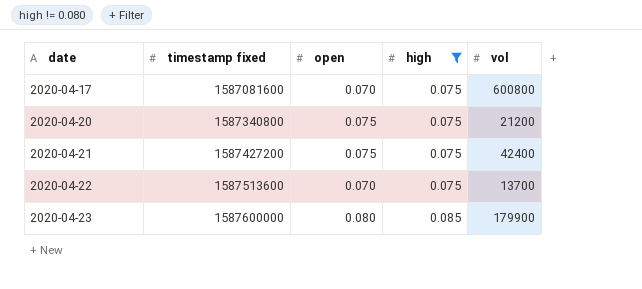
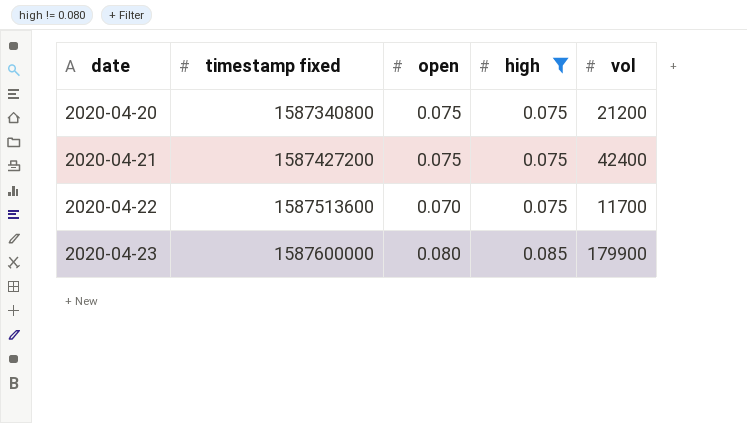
row 2020-04-17: 1587081600 | 0.070 | 0.075 | 600800 -> none
2020-04-22 | vol: 13700 -> 11700

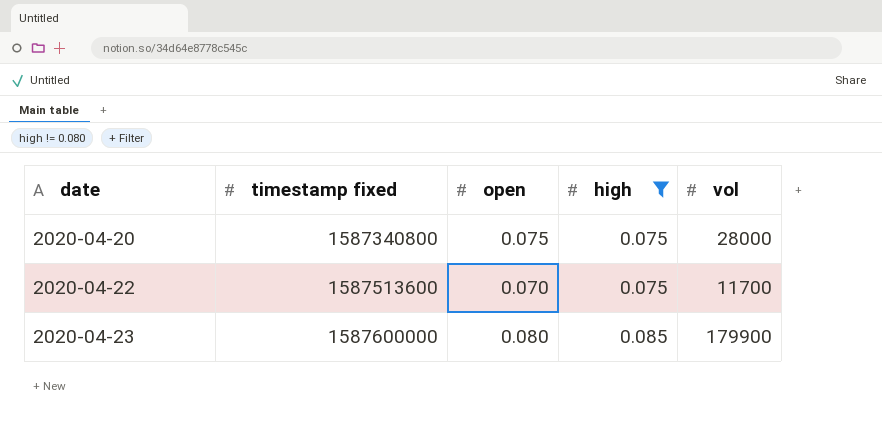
row 2020-04-21: 1587427200 | 0.075 | 0.075 | 42400 -> none
2020-04-20 | vol: 21200 -> 28000

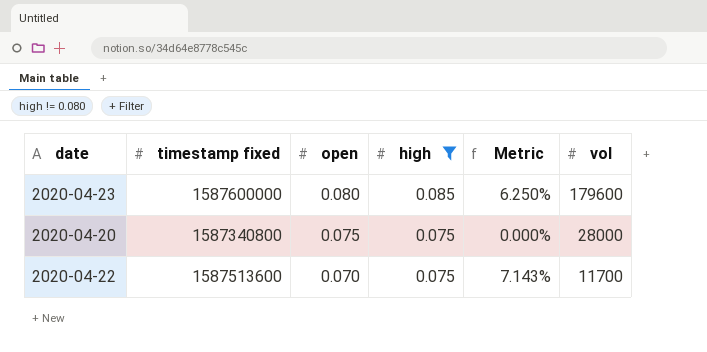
row order: date ascending -> open descending
column Metric | formula: none -> ([high] - [open]) / [open]
2020-04-23 | vol: 179900 -> 179600

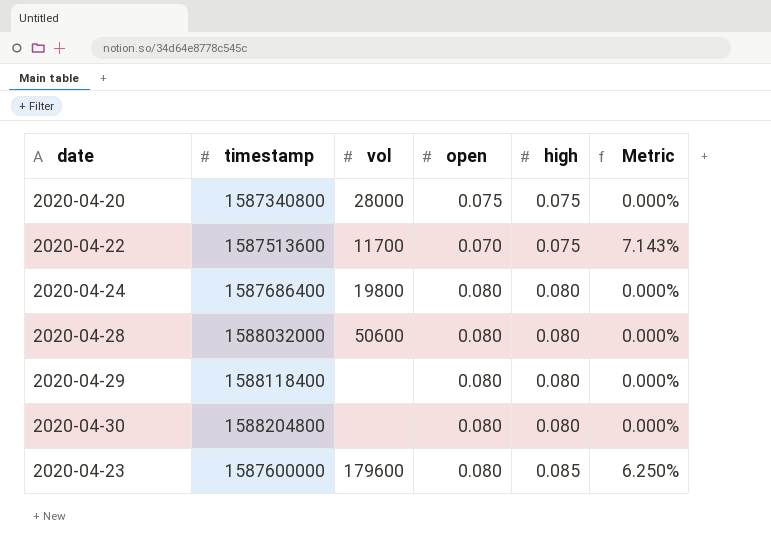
filter: high != 0.080 -> none
row order: open descending -> high ascending
column name: timestamp fixed -> timestamp
column vol | position: 6 -> 3

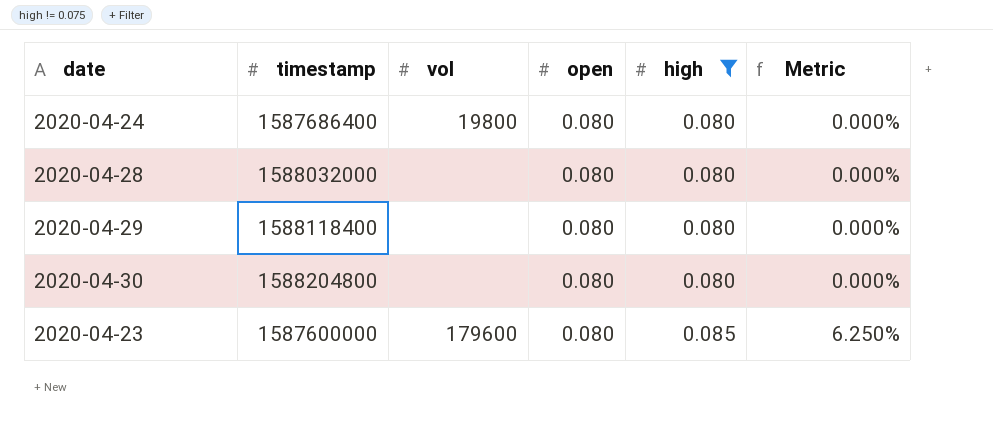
filter: none -> high != 0.075
2020-04-28 | vol: 50600 -> none

